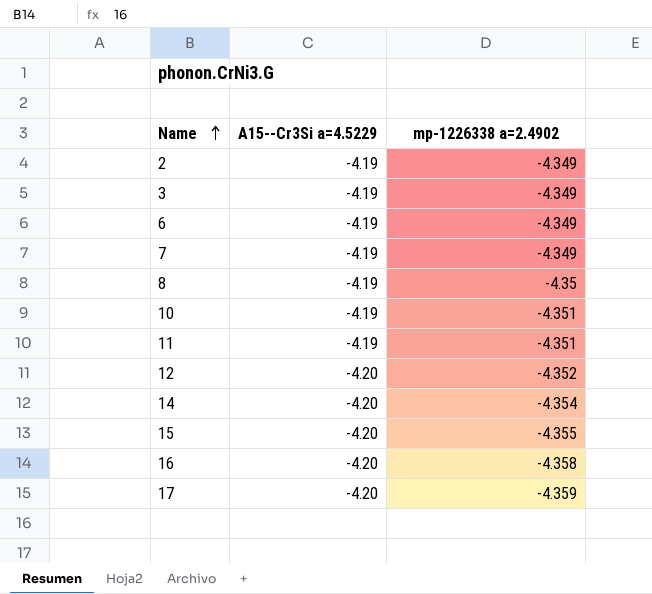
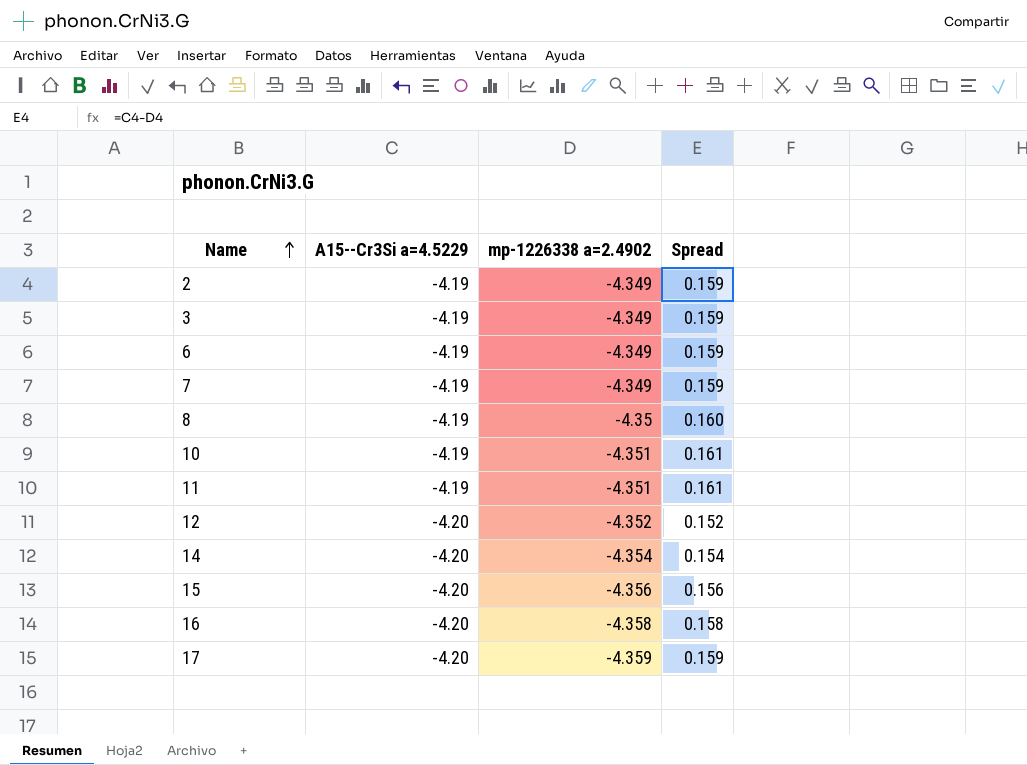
column Spread | formula: none -> [A15--Cr3Si a=4.5229] - [mp-1226338 a=2.4902]
15 | mp-1226338 a=2.4902: -4.355 -> -4.356

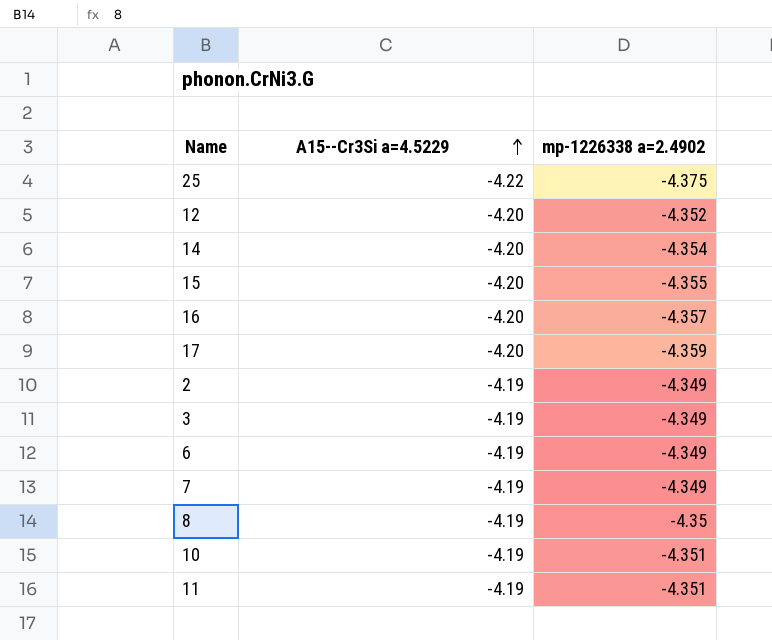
row order: Name ascending -> A15--Cr3Si a=4.5229 ascending
column Spread | formula: [A15--Cr3Si a=4.5229] - [mp-1226338 a=2.4902] -> none
row 25: none -> -4.22 | -4.375
15 | mp-1226338 a=2.4902: -4.356 -> -4.355
16 | mp-1226338 a=2.4902: -4.358 -> -4.357

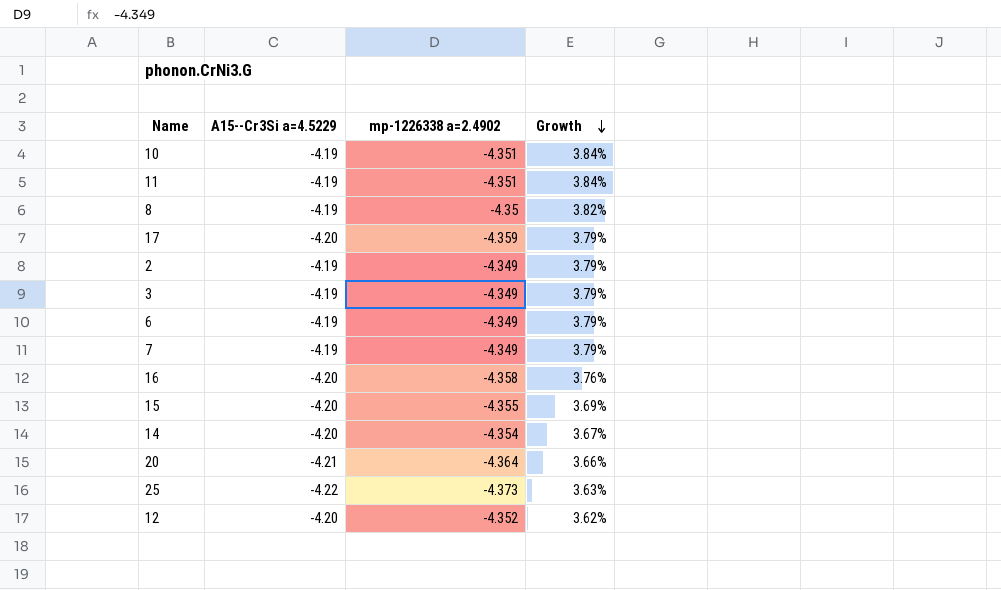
row order: A15--Cr3Si a=4.5229 ascending -> Growth descending
column Growth | formula: none -> ([mp-1226338 a=2.4902] - [A15--Cr3Si a=4.5229]) / [A15--Cr3Si a=4.5229]
16 | mp-1226338 a=2.4902: -4.357 -> -4.358
row 20: none -> -4.21 | -4.364 | 3.66%
25 | mp-1226338 a=2.4902: -4.375 -> -4.373

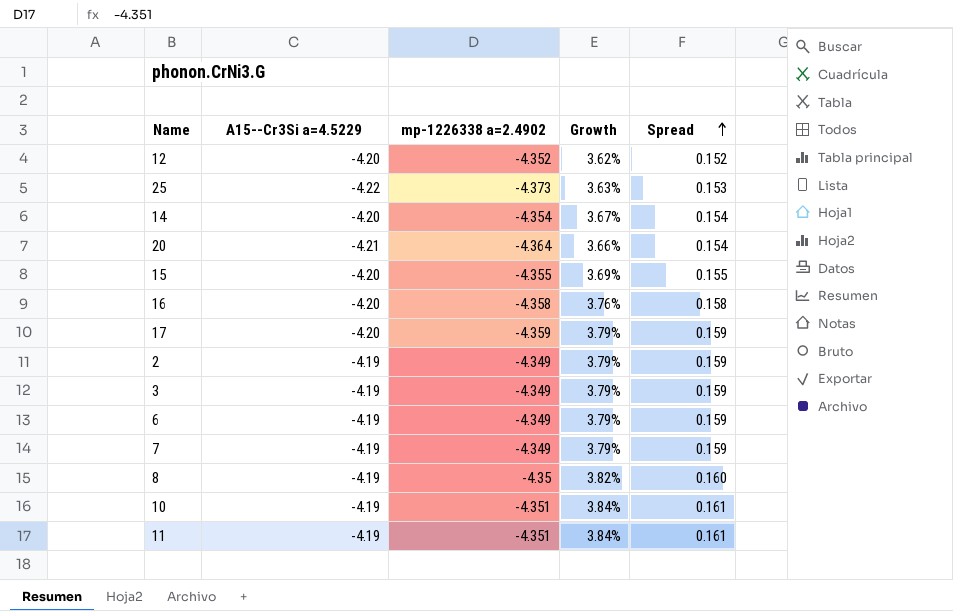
row order: Growth descending -> Spread ascending
column Spread | formula: none -> [A15--Cr3Si a=4.5229] - [mp-1226338 a=2.4902]

